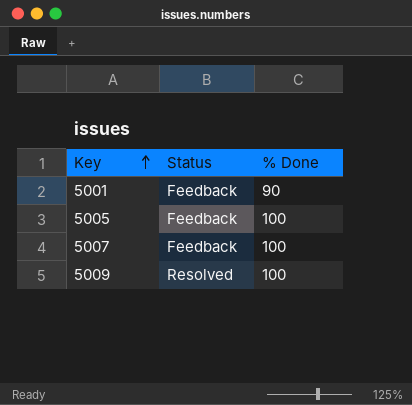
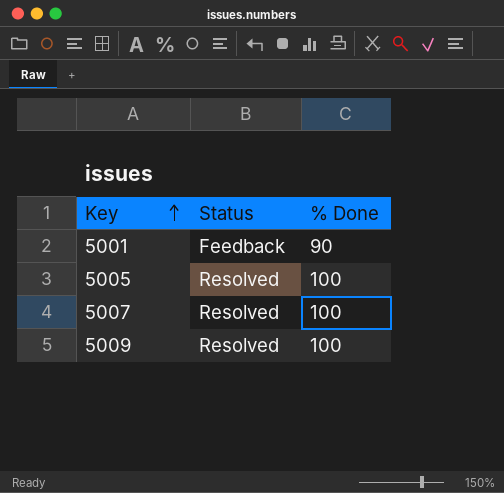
5005 | Status: Feedback -> Resolved
5007 | Status: Feedback -> Resolved

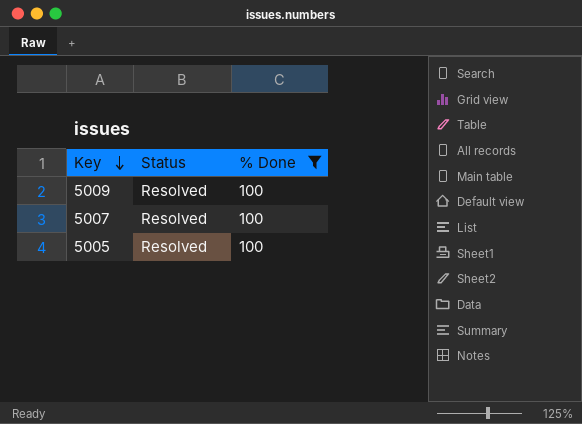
filter: none -> % Done = 100
row order: Key ascending -> Key descending

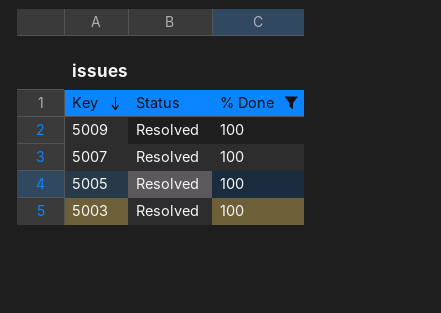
row 5003: none -> Resolved | 100

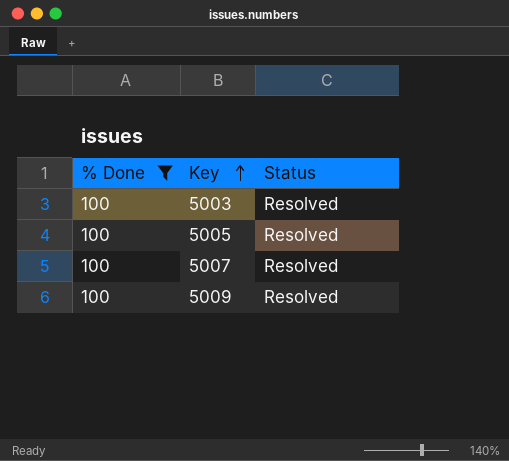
row order: Key descending -> Key ascending
column % Done | position: 3 -> 1

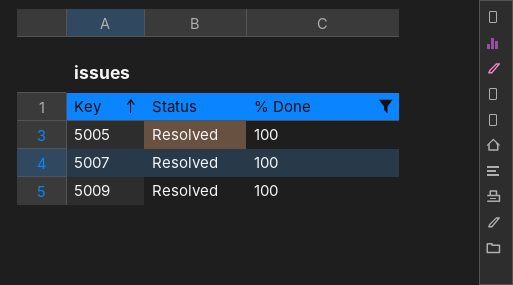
column % Done | position: 1 -> 3
row 5003: 100 | Resolved -> none

